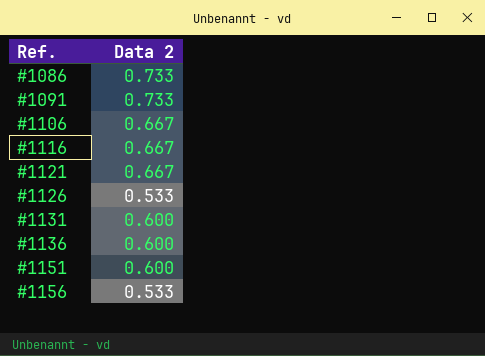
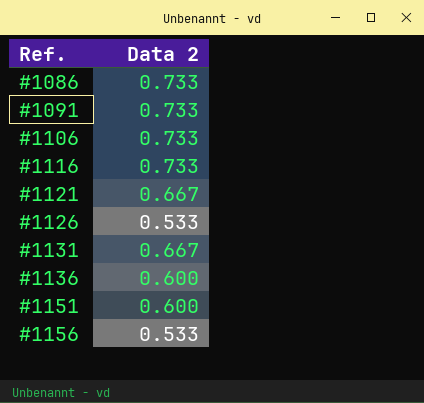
#1106 | Data 2: 0.667 -> 0.733
#1116 | Data 2: 0.667 -> 0.733
#1131 | Data 2: 0.600 -> 0.667

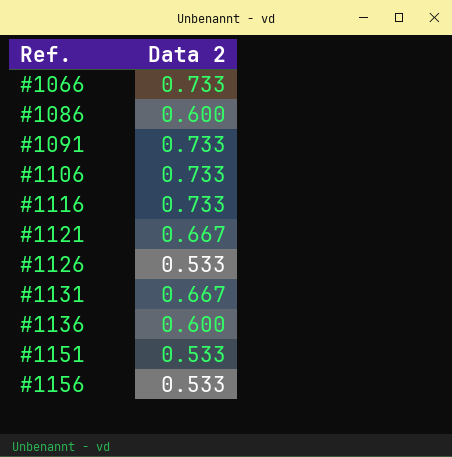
row #1066: none -> 0.733
#1086 | Data 2: 0.733 -> 0.600
#1151 | Data 2: 0.600 -> 0.533

